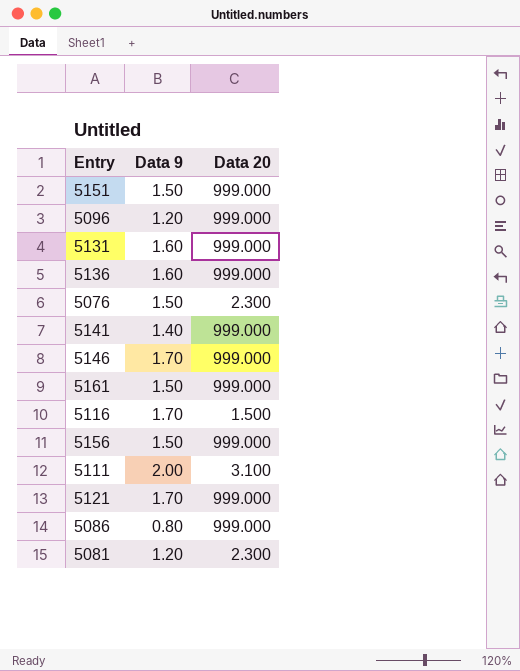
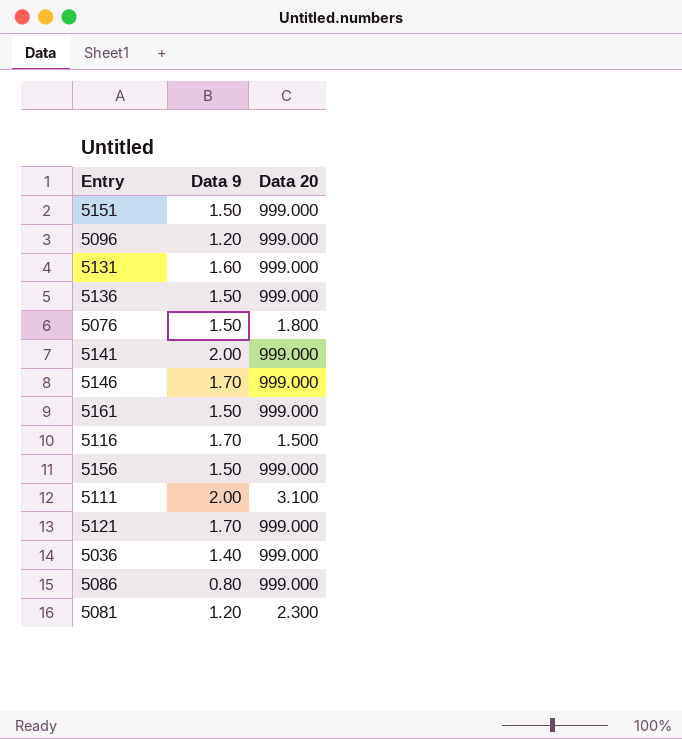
5136 | Data 9: 1.60 -> 1.50
5076 | Data 20: 2.300 -> 1.800
5141 | Data 9: 1.40 -> 2.00
row 5036: none -> 1.40 | 999.000

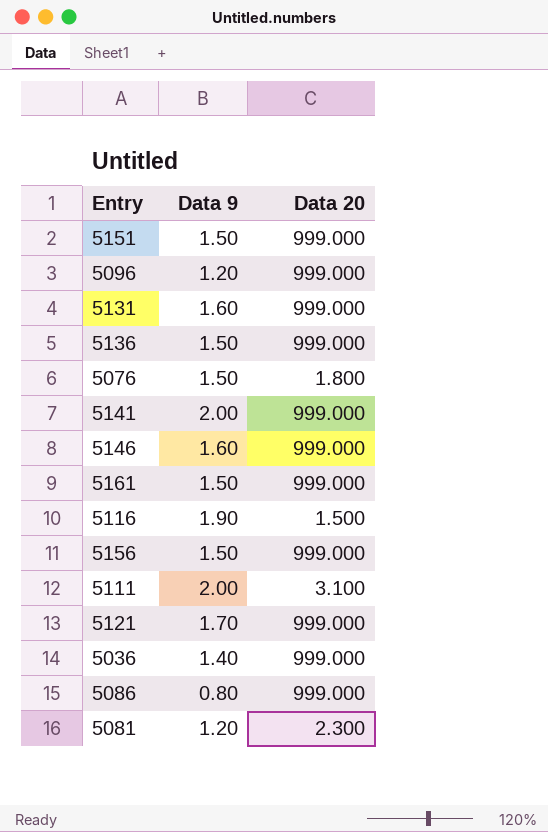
5146 | Data 9: 1.70 -> 1.60
5116 | Data 9: 1.70 -> 1.90

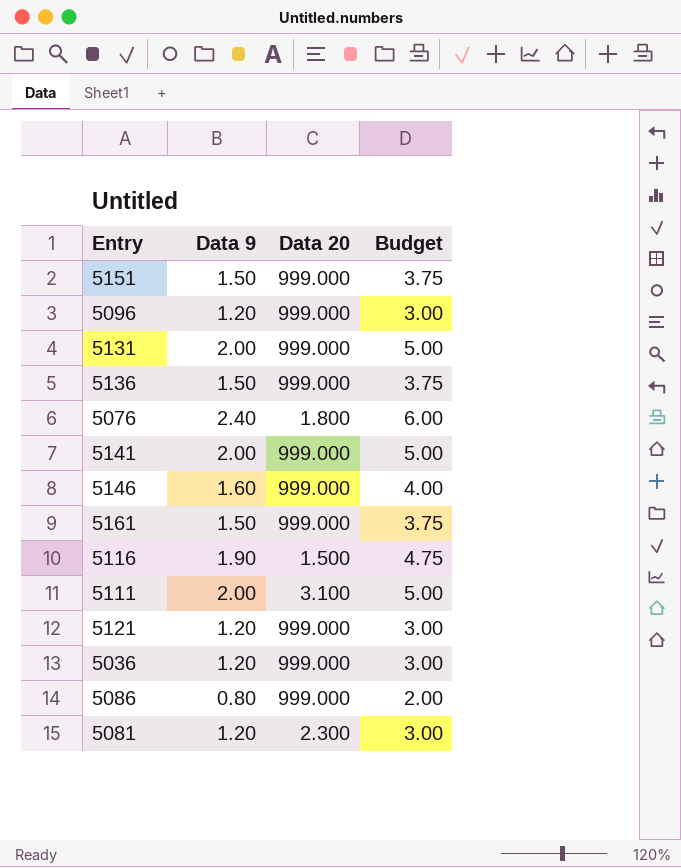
column Budget | formula: none -> [Data 9] * 2.5
row 5156: 1.50 | 999.000 -> none
5131 | Data 9: 1.60 -> 2.00
5076 | Data 9: 1.50 -> 2.40
5121 | Data 9: 1.70 -> 1.20
5036 | Data 9: 1.40 -> 1.20

